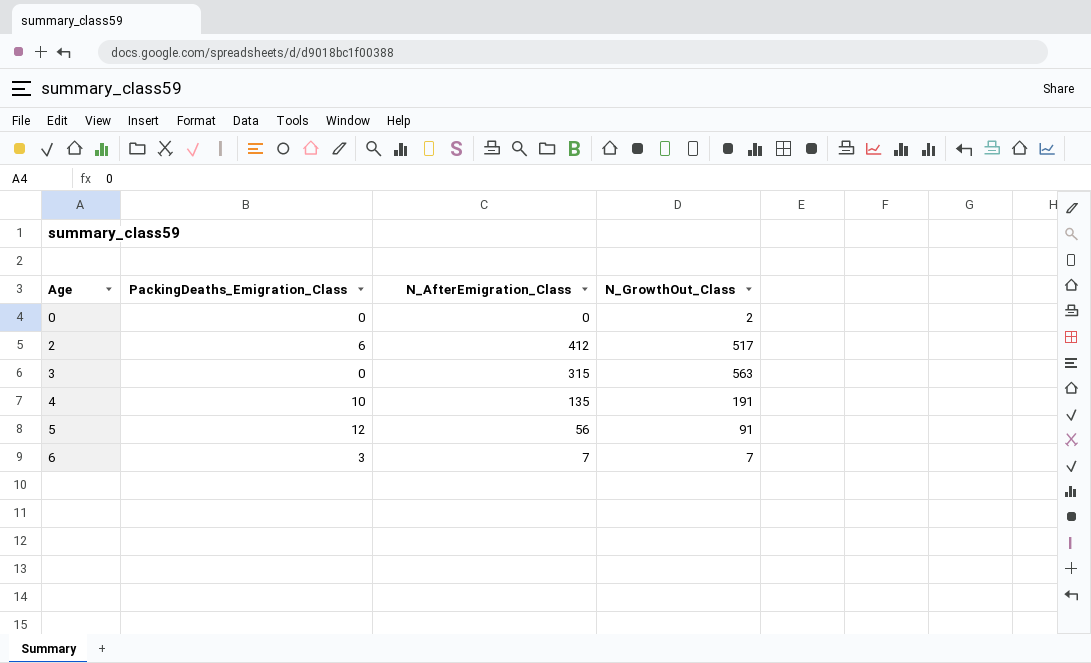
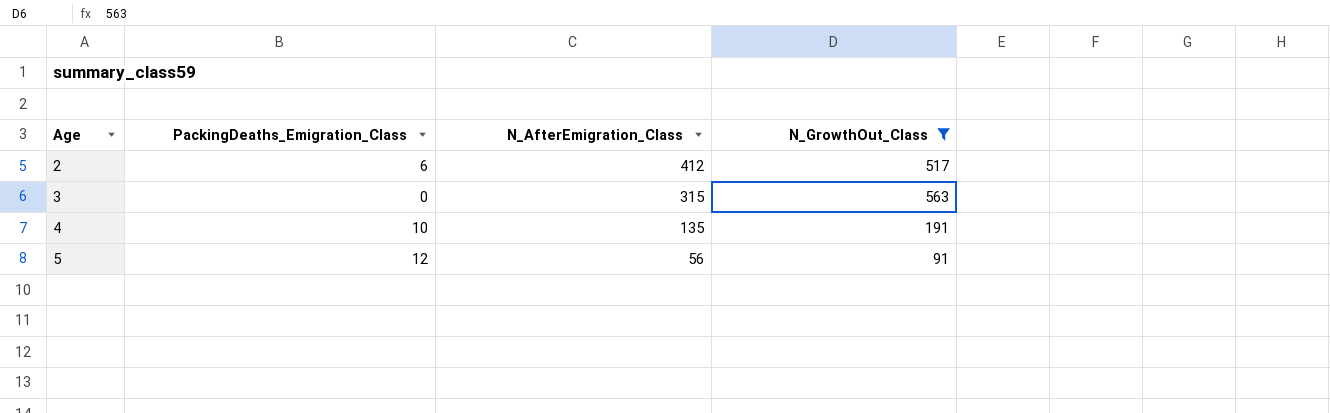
filter: none -> N_GrowthOut_Class >= 91

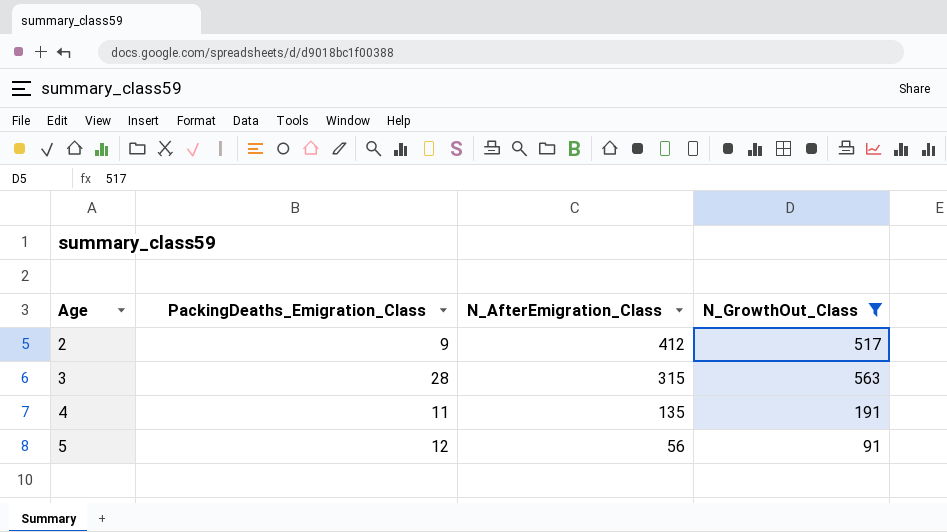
2 | PackingDeaths_Emigration_Class: 6 -> 9
3 | PackingDeaths_Emigration_Class: 0 -> 28
4 | PackingDeaths_Emigration_Class: 10 -> 11

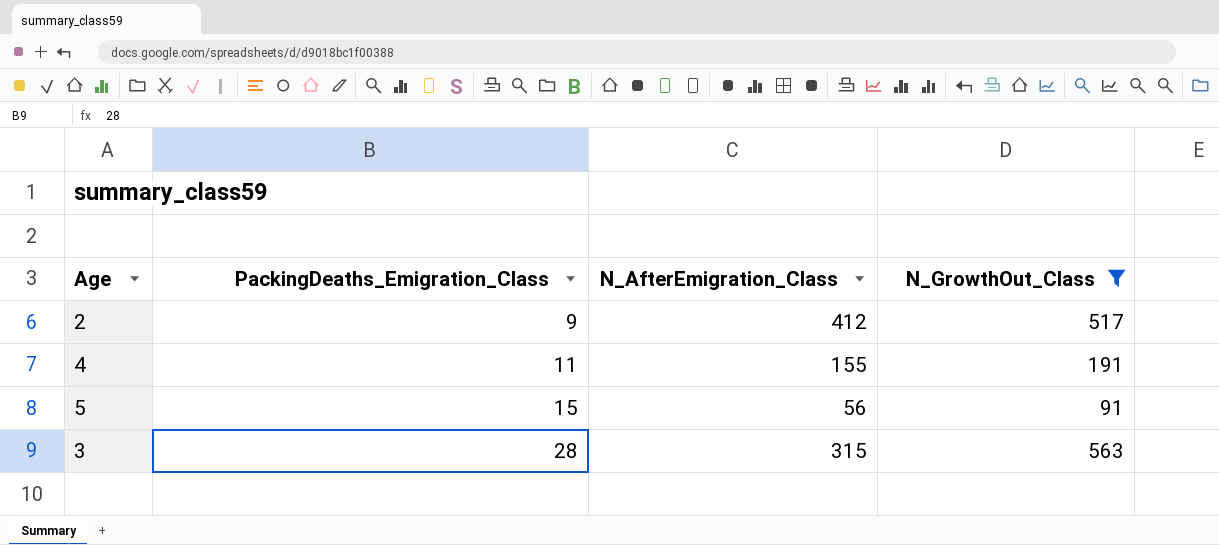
row order: Age ascending -> PackingDeaths_Emigration_Class ascending
4 | N_AfterEmigration_Class: 135 -> 155
5 | PackingDeaths_Emigration_Class: 12 -> 15

